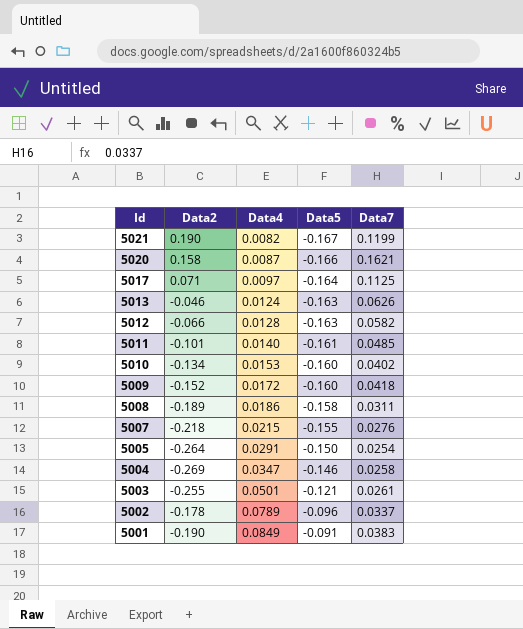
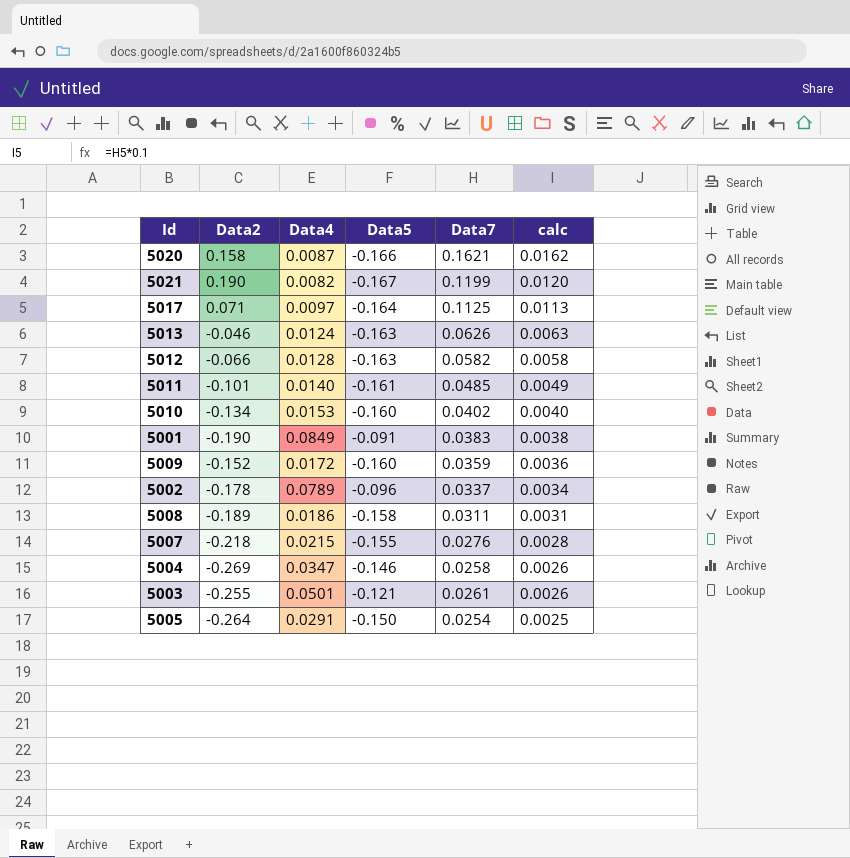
row order: Id descending -> calc descending
column calc | formula: none -> [Data7] * 0.1
5009 | Data7: 0.0418 -> 0.0359

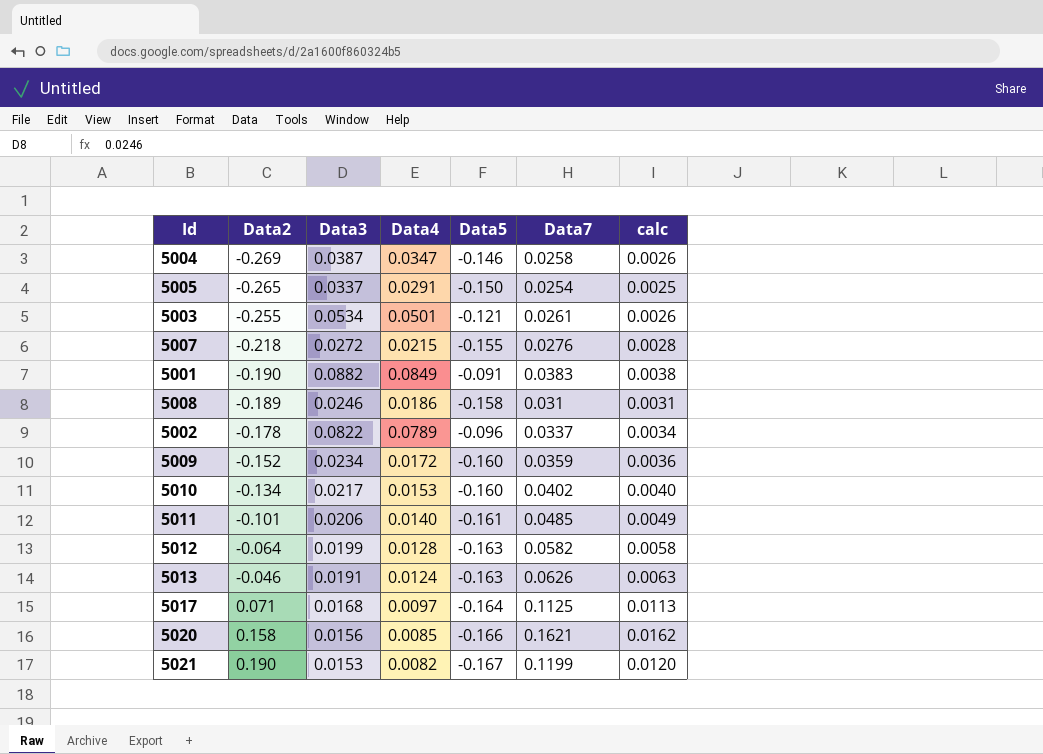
row order: calc descending -> Data2 ascending
column Data3 | position: none -> 3
5005 | Data2: -0.264 -> -0.265
5008 | Data7: 0.0311 -> 0.031
5012 | Data2: -0.066 -> -0.064
5020 | Data4: 0.0087 -> 0.0085

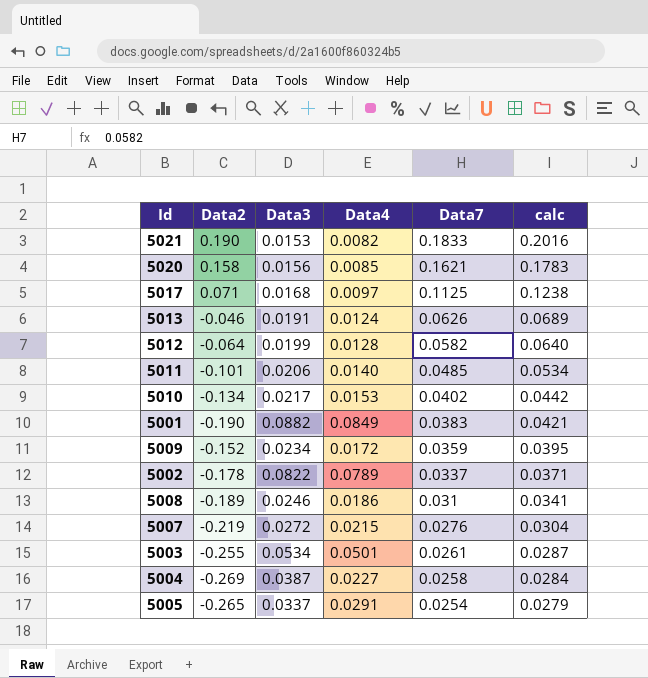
row order: Data2 ascending -> Data7 descending
column Data5 | position: 5 -> none
column calc | formula: [Data7] * 0.1 -> [Data7] * 1.1
5021 | Data7: 0.1199 -> 0.1833
5007 | Data2: -0.218 -> -0.219
5004 | Data4: 0.0347 -> 0.0227

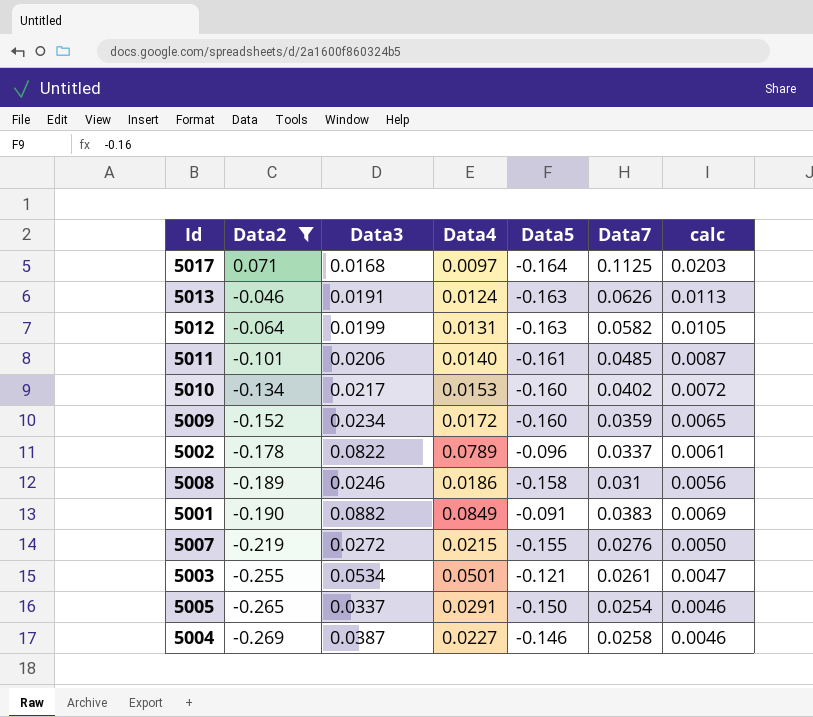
filter: none -> Data2 <= 0.071
row order: Data7 descending -> Data2 descending
column Data5 | position: none -> 5
column calc | formula: [Data7] * 1.1 -> [Data7] * 0.18
5012 | Data4: 0.0128 -> 0.0131

